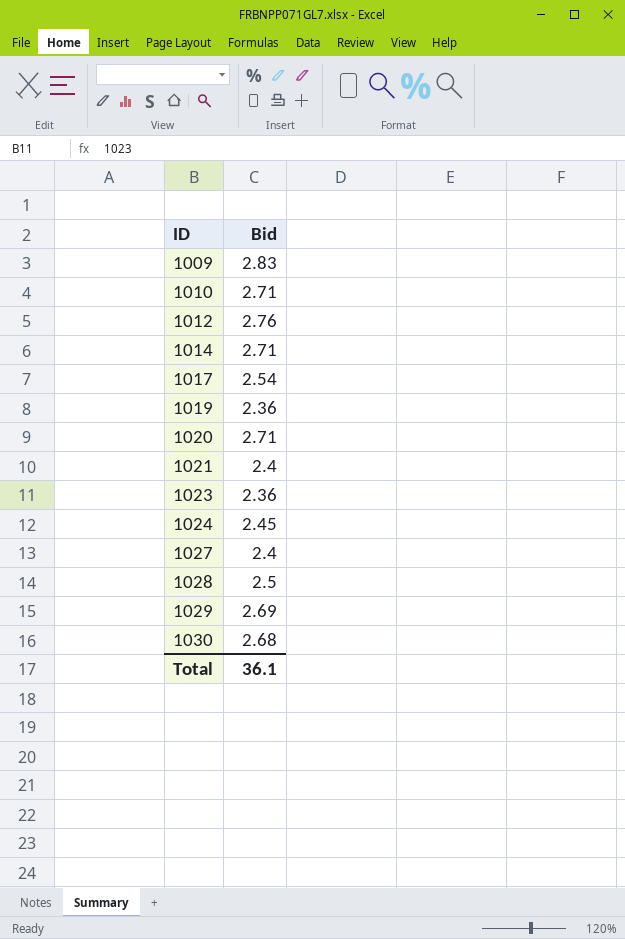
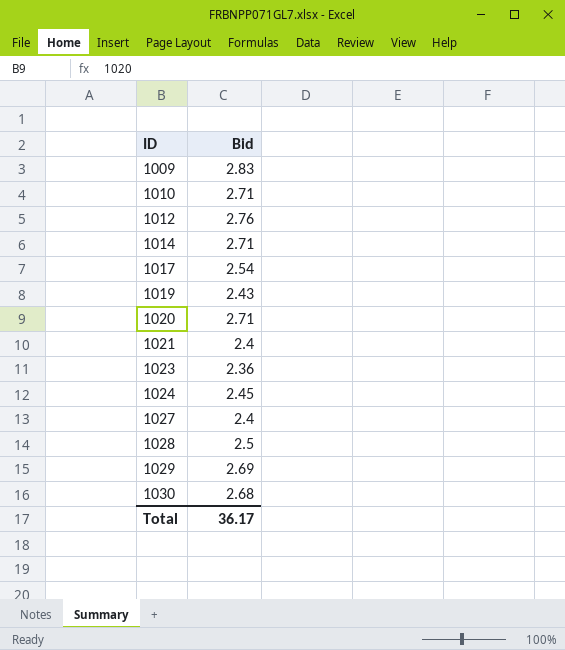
1019 | Bid: 2.36 -> 2.43
Total | Bid: 36.1 -> 36.17

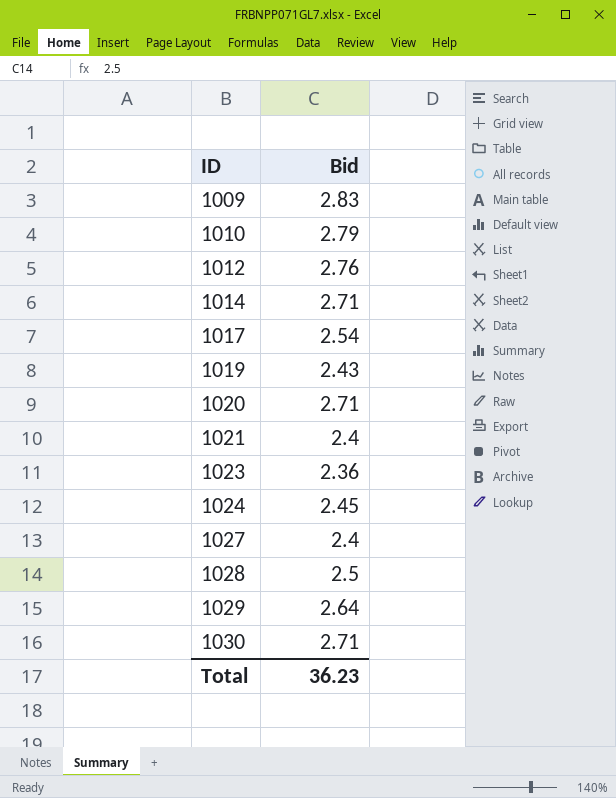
1010 | Bid: 2.71 -> 2.79
1029 | Bid: 2.69 -> 2.64
1030 | Bid: 2.68 -> 2.71
Total | Bid: 36.17 -> 36.23

